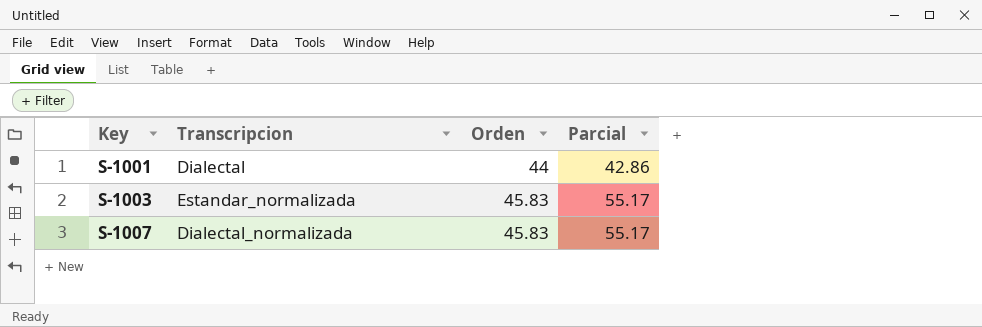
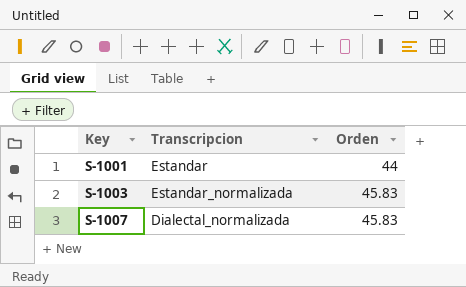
column Parcial | position: 4 -> none
S-1001 | Transcripcion: Dialectal -> Estandar

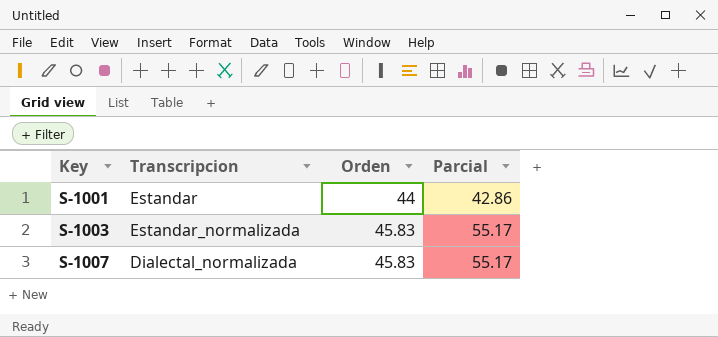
column Parcial | position: none -> 4

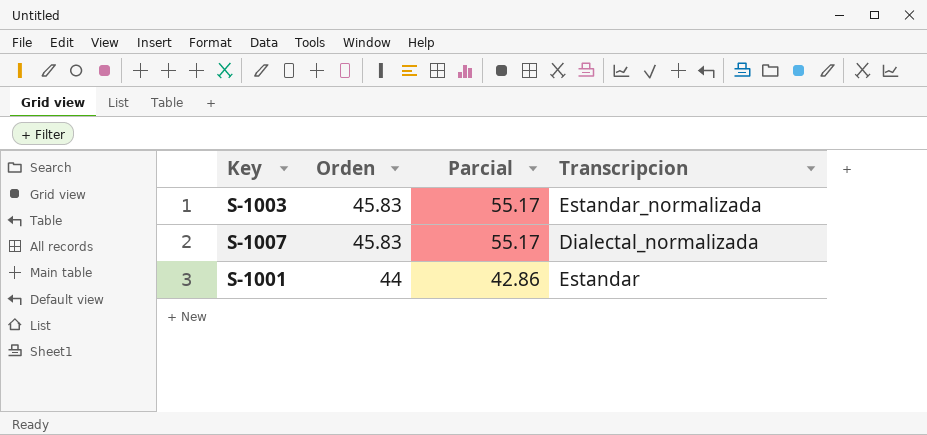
row order: Key ascending -> Orden descending
column Transcripcion | position: 2 -> 4

